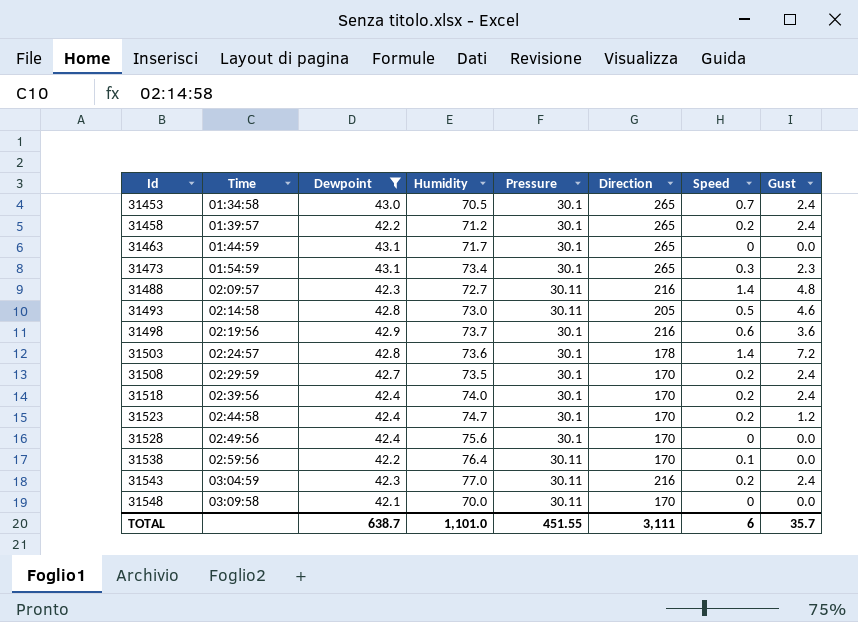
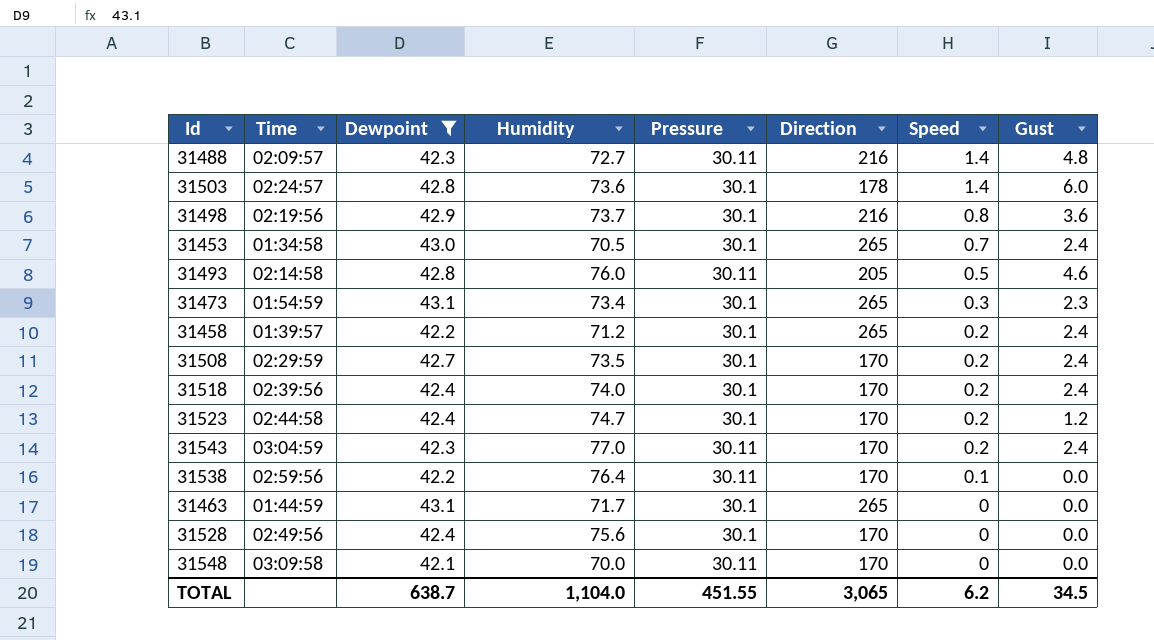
row order: Id ascending -> Speed descending
31503 | Gust: 7.2 -> 6.0
31498 | Speed: 0.6 -> 0.8
31493 | Humidity: 73.0 -> 76.0
31543 | Direction: 216 -> 170
TOTAL | Humidity: 1,101.0 -> 1,104.0
TOTAL | Direction: 3,111 -> 3,065
TOTAL | Speed: 6 -> 6.2
TOTAL | Gust: 35.7 -> 34.5

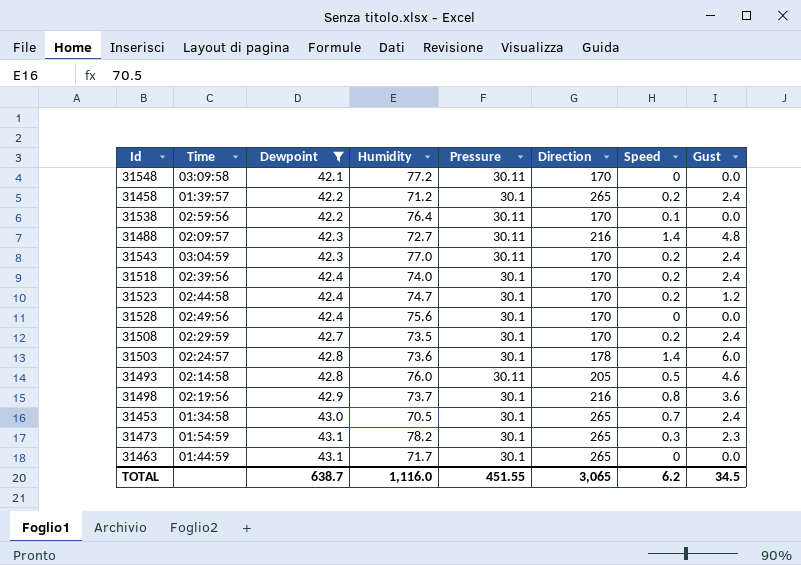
row order: Speed descending -> Dewpoint ascending
31548 | Humidity: 70.0 -> 77.2
31473 | Humidity: 73.4 -> 78.2
TOTAL | Humidity: 1,104.0 -> 1,116.0

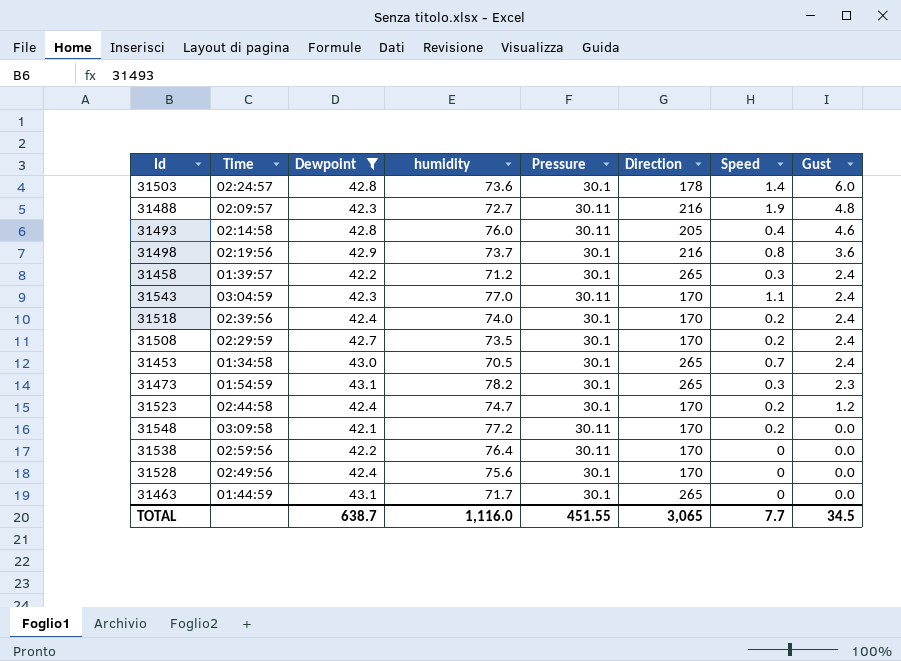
row order: Dewpoint ascending -> Gust descending
column name: Humidity -> humidity
31488 | Speed: 1.4 -> 1.9
31493 | Speed: 0.5 -> 0.4
31458 | Speed: 0.2 -> 0.3
31543 | Speed: 0.2 -> 1.1
31548 | Speed: 0 -> 0.2
31538 | Speed: 0.1 -> 0
TOTAL | Speed: 6.2 -> 7.7

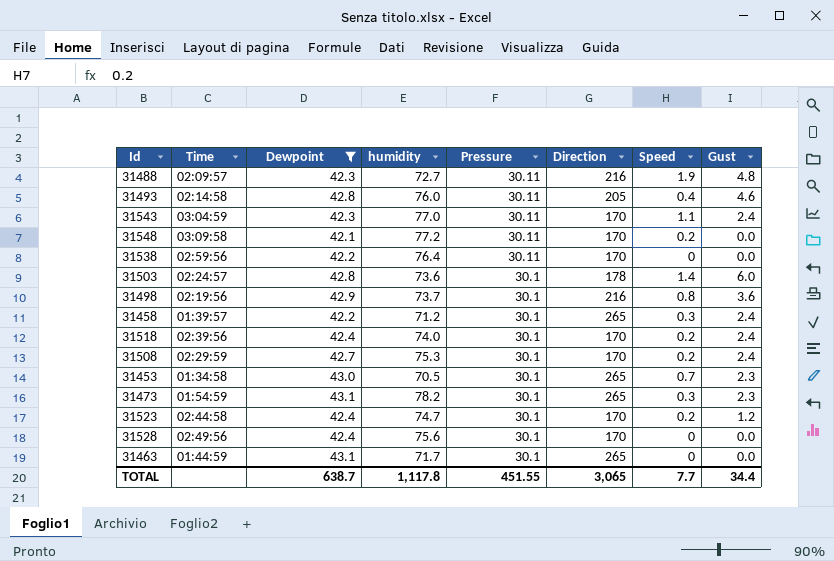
row order: Gust descending -> Pressure descending
31508 | humidity: 73.5 -> 75.3
31453 | Gust: 2.4 -> 2.3
TOTAL | humidity: 1,116.0 -> 1,117.8
TOTAL | Gust: 34.5 -> 34.4

